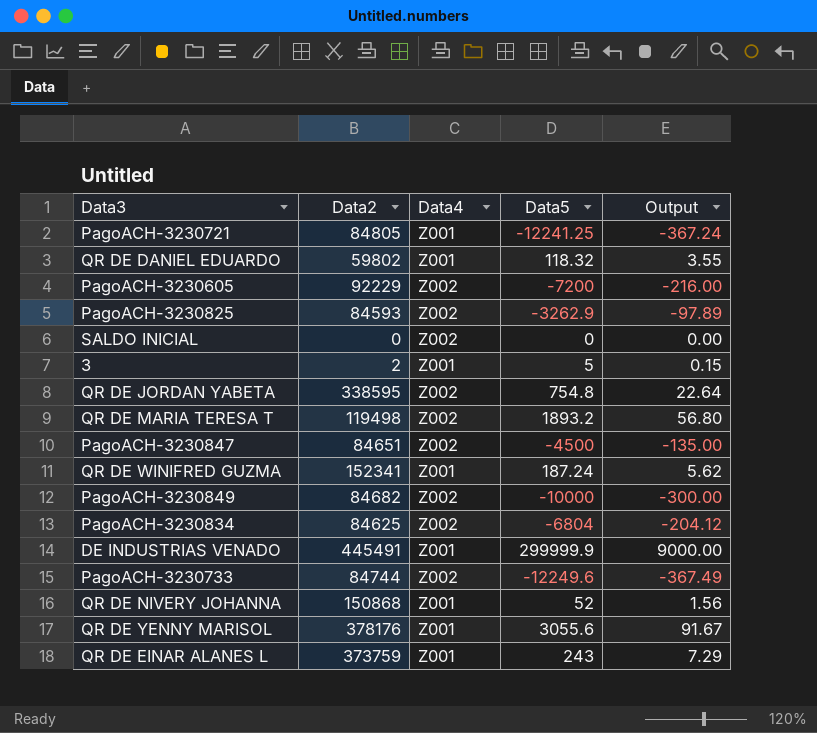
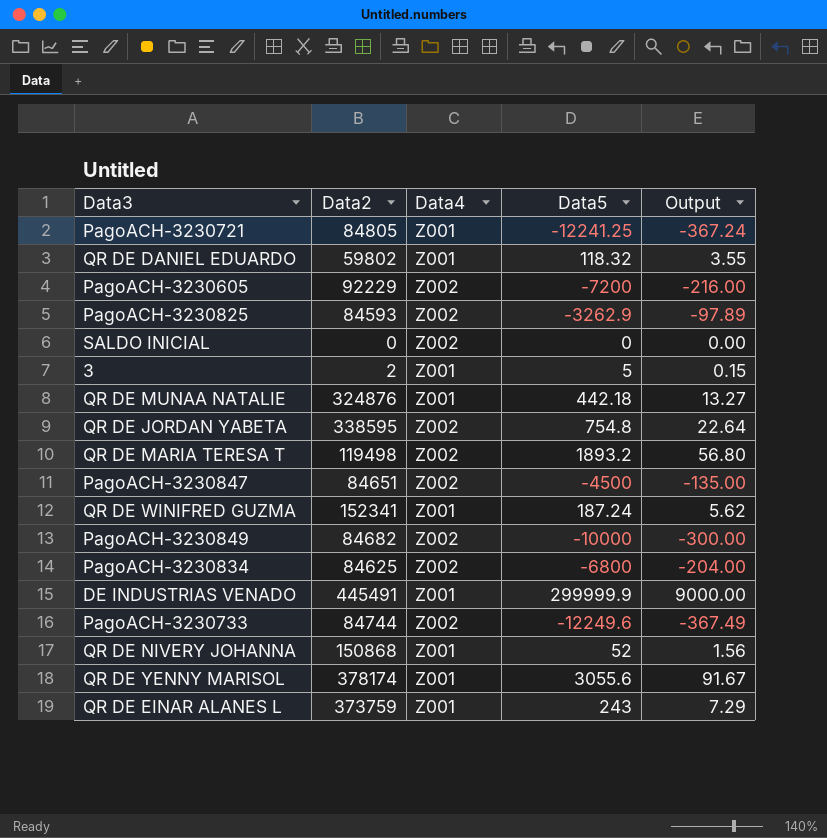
row QR DE MUNAA NATALIE: none -> 324876 | Z001 | 442.18 | 13.27
PagoACH-3230834 | Data5: -6804 -> -6800
PagoACH-3230834 | Output: -204.12 -> -204.00
QR DE YENNY MARISOL | Data2: 378176 -> 378174

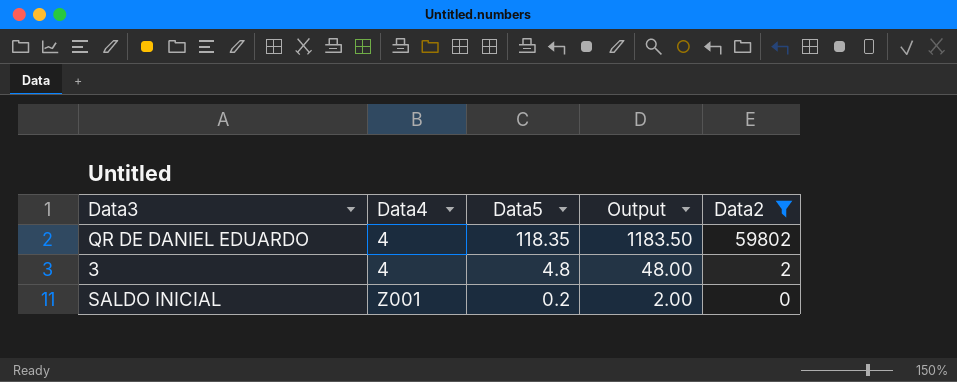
filter: none -> Data2 <= 59802
row order: none -> Data4 ascending
column Output | formula: [Data5] * 0.03 -> [Data5] * 10
column Data2 | position: 2 -> 5
QR DE DANIEL EDUARDO | Data4: Z001 -> 4
QR DE DANIEL EDUARDO | Data5: 118.32 -> 118.35
3 | Data4: Z001 -> 4
3 | Data5: 5 -> 4.8
SALDO INICIAL | Data4: Z002 -> Z001
SALDO INICIAL | Data5: 0 -> 0.2

